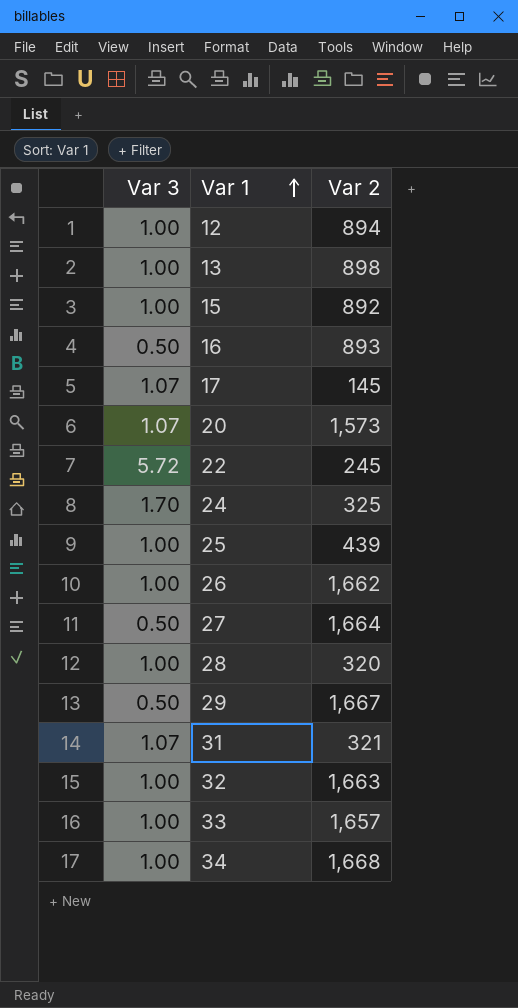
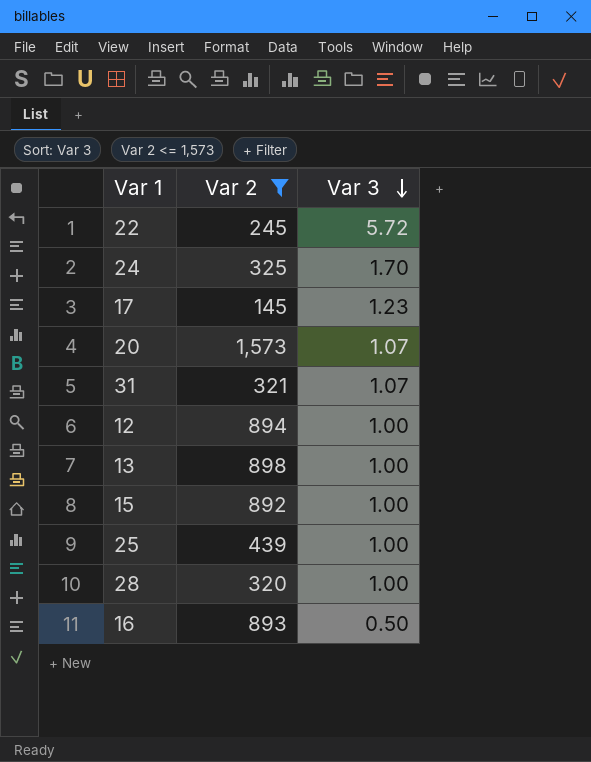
filter: none -> Var 2 <= 1,573
row order: Var 1 ascending -> Var 3 descending
column Var 3 | position: 1 -> 3
17 | Var 3: 1.07 -> 1.23

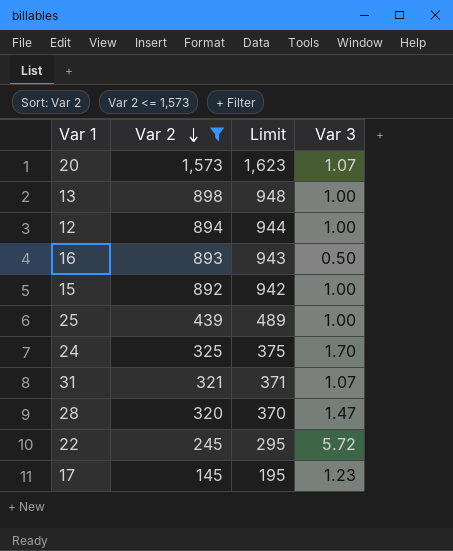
row order: Var 3 descending -> Var 2 descending
column Limit | formula: none -> [Var 2] + 50
28 | Var 3: 1.00 -> 1.47

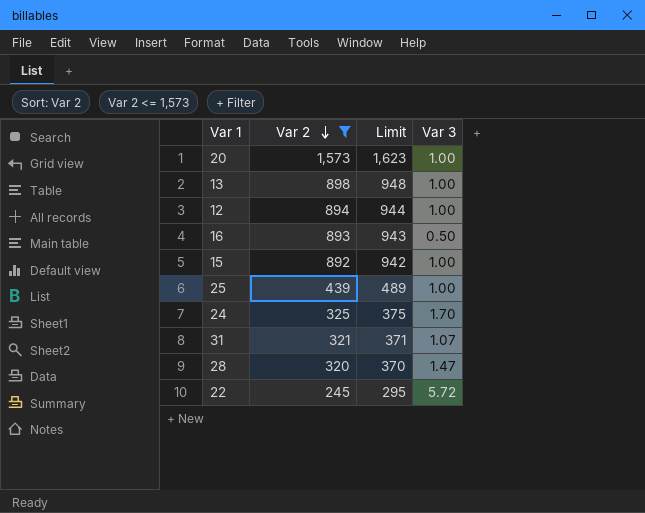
row 17: 145 | 195 | 1.23 -> none
20 | Var 3: 1.07 -> 1.00

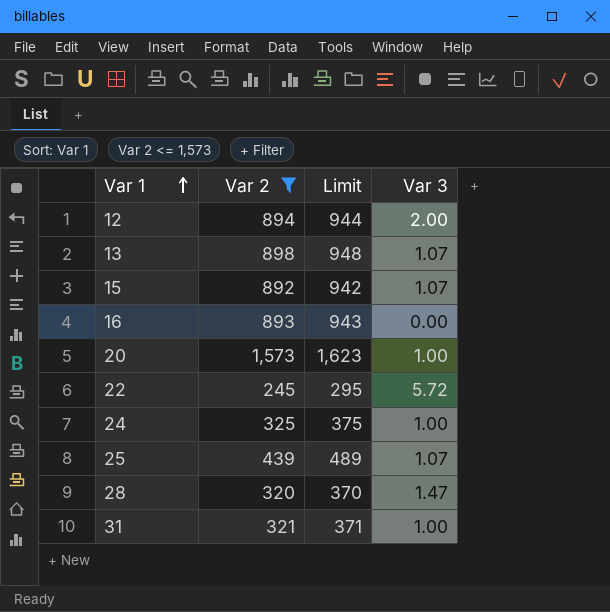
row order: Var 2 descending -> Var 1 ascending
12 | Var 3: 1.00 -> 2.00
13 | Var 3: 1.00 -> 1.07
15 | Var 3: 1.00 -> 1.07
16 | Var 3: 0.50 -> 0.00
24 | Var 3: 1.70 -> 1.00
25 | Var 3: 1.00 -> 1.07
31 | Var 3: 1.07 -> 1.00

